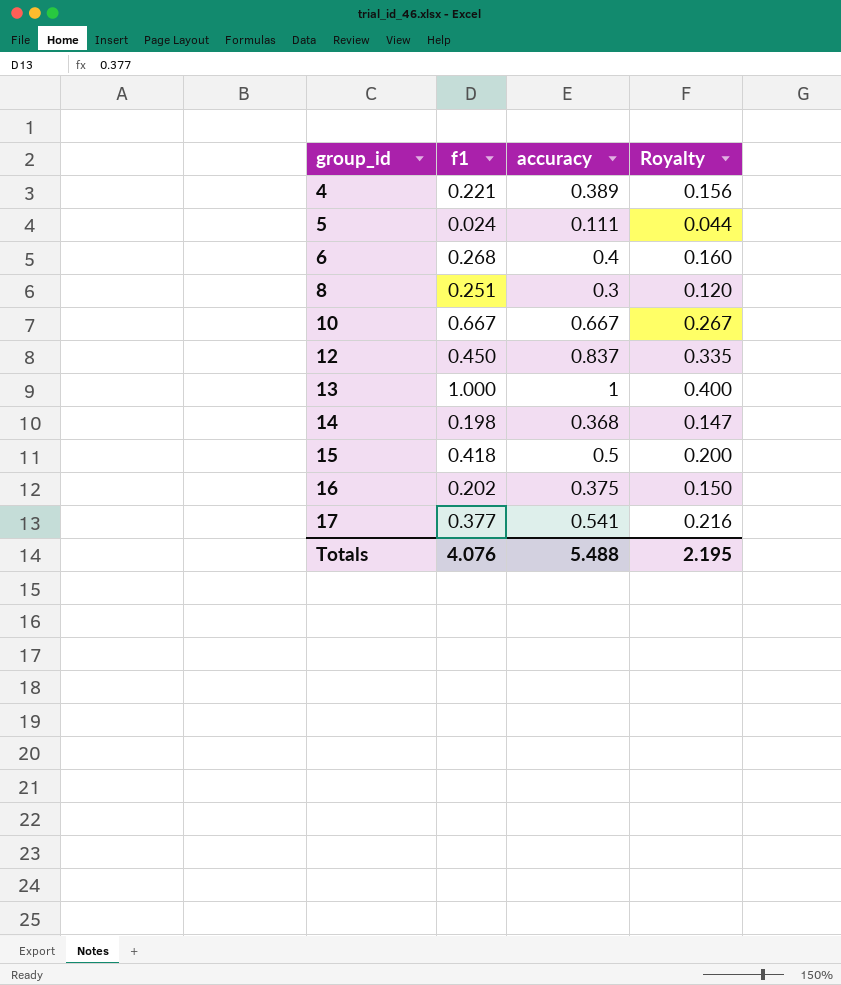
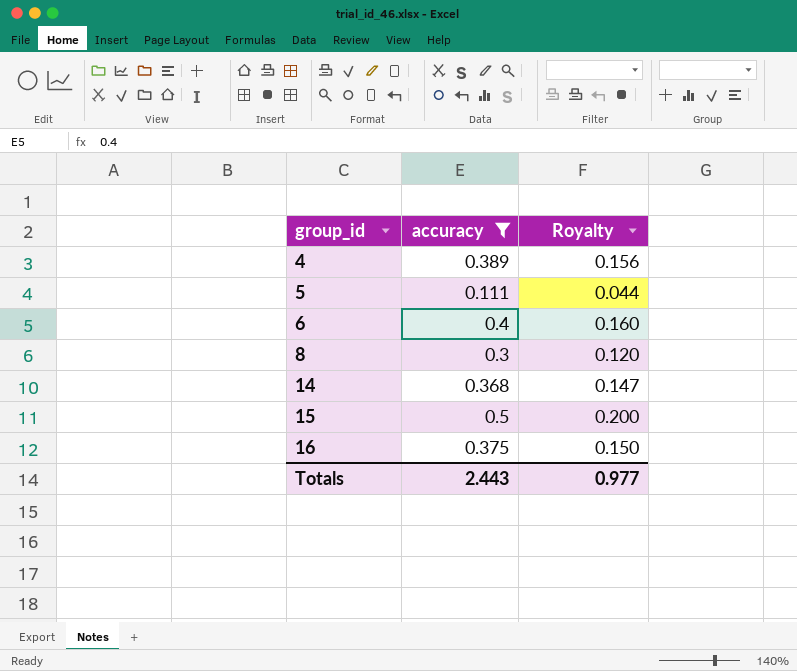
filter: none -> accuracy <= 0.5
column f1 | position: 2 -> none
Totals | accuracy: 5.488 -> 2.443
Totals | Royalty: 2.195 -> 0.977

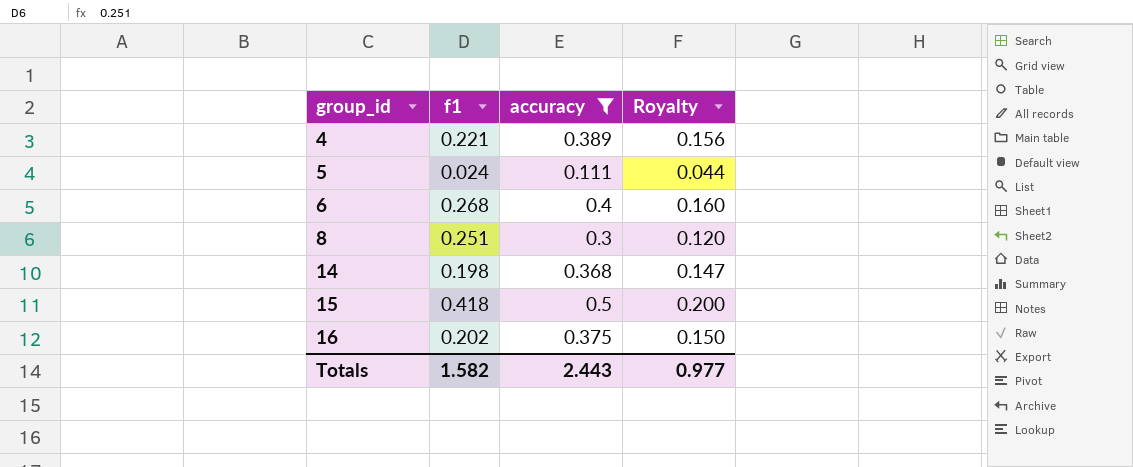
column f1 | position: none -> 2

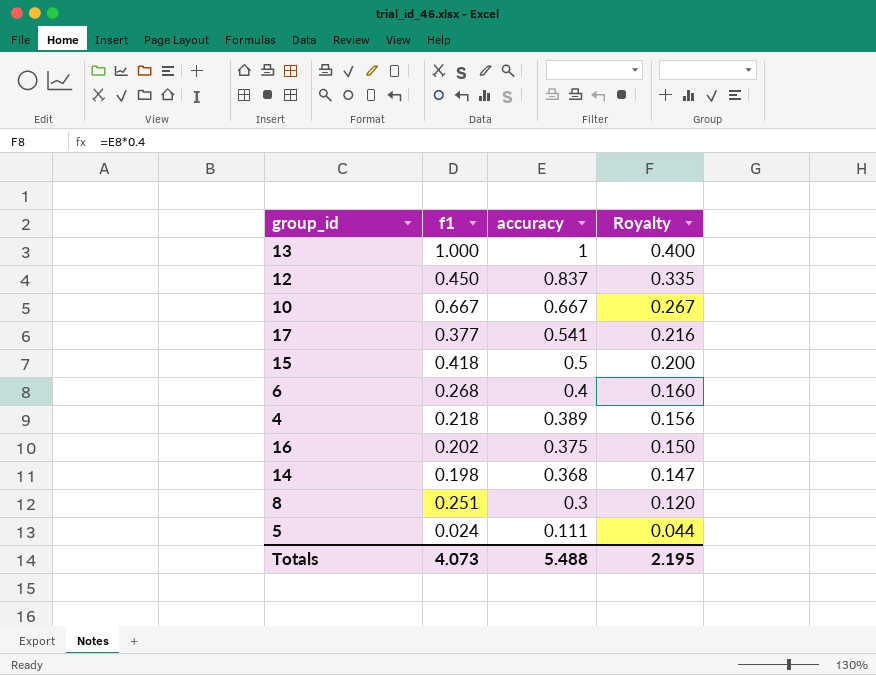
filter: accuracy <= 0.5 -> none
row order: group_id ascending -> accuracy descending
4 | f1: 0.221 -> 0.218
Totals | f1: 1.582 -> 4.073
Totals | accuracy: 2.443 -> 5.488
Totals | Royalty: 0.977 -> 2.195

